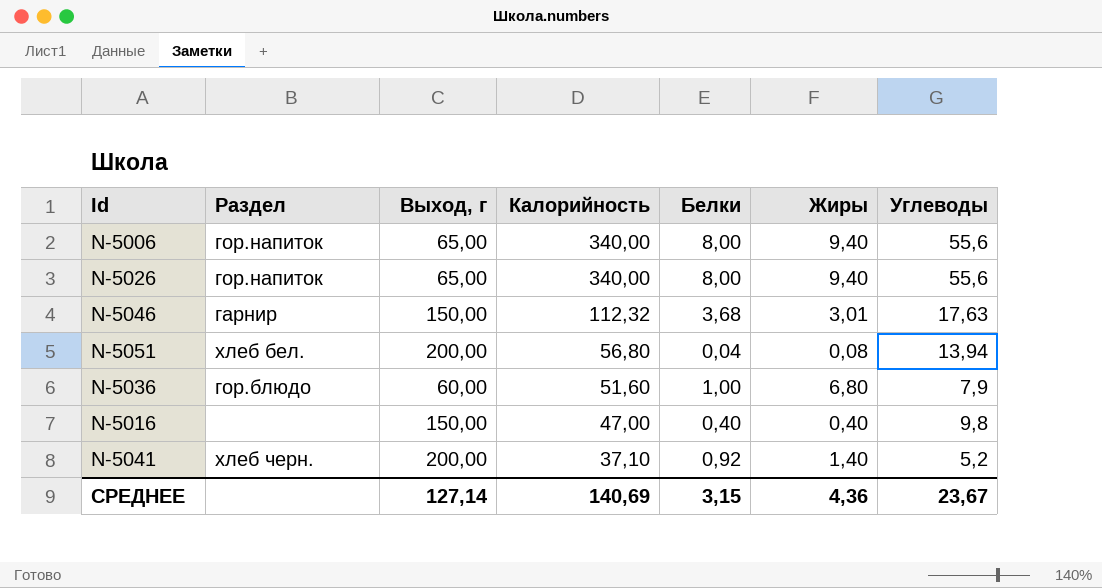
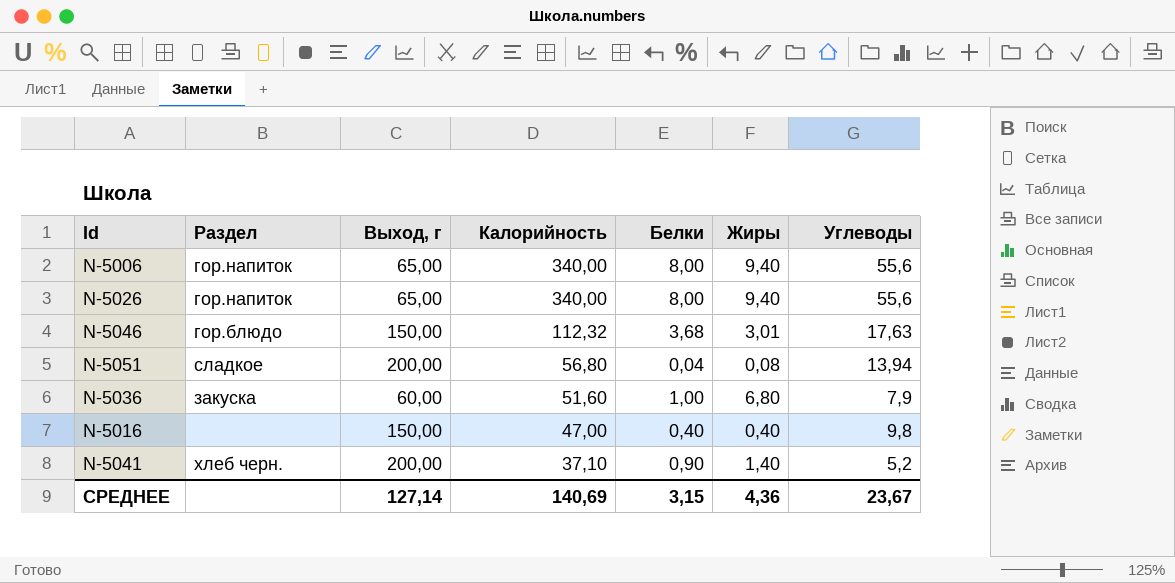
N-5046 | Раздел: гарнир -> гор.блюдо
N-5051 | Раздел: хлеб бел. -> сладкое
N-5036 | Раздел: гор.блюдо -> закуска
N-5041 | Белки: 0,92 -> 0,90

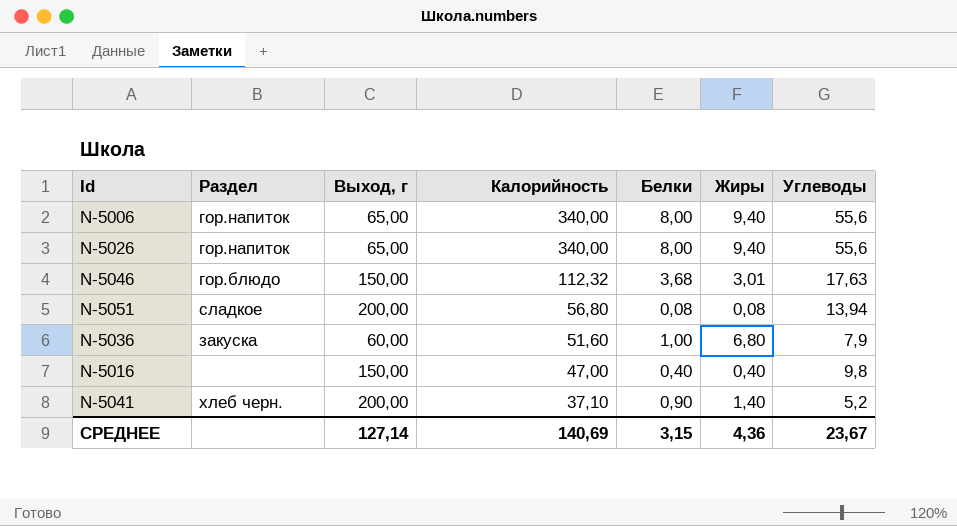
N-5051 | Белки: 0,04 -> 0,08

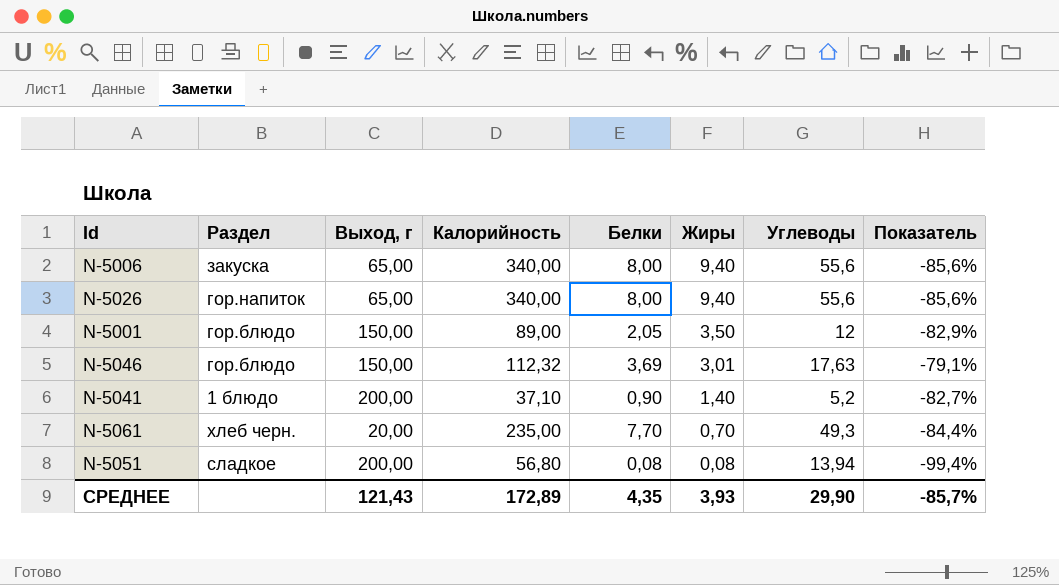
row order: Калорийность descending -> Жиры descending
column Показатель | formula: none -> ([Белки] - [Углеводы]) / [Углеводы]
row N-5036: закуска | 60,00 | 51,60 | 1,00 | 6,80 | 7,9 -> none
row N-5016: none | 150,00 | 47,00 | 0,40 | 0,40 | 9,8 -> none
N-5006 | Раздел: гор.напиток -> закуска
row N-5001: none -> гор.блюдо | 150,00 | 89,00 | 2,05 | 3,50 | 12 | -82,9%
N-5046 | Белки: 3,68 -> 3,69
N-5041 | Раздел: хлеб черн. -> 1 блюдо
row N-5061: none -> хлеб черн. | 20,00 | 235,00 | 7,70 | 0,70 | 49,3 | -84,4%
СРЕДНЕЕ | Выход, г: 127,14 -> 121,43
СРЕДНЕЕ | Калорийность: 140,69 -> 172,89
СРЕДНЕЕ | Белки: 3,15 -> 4,35
СРЕДНЕЕ | Жиры: 4,36 -> 3,93
СРЕДНЕЕ | Углеводы: 23,67 -> 29,90

